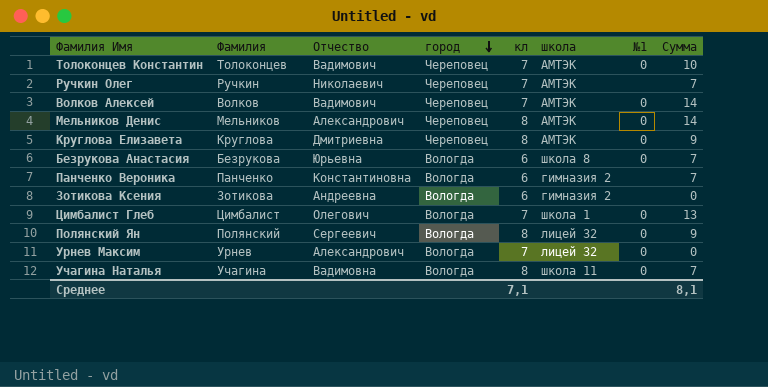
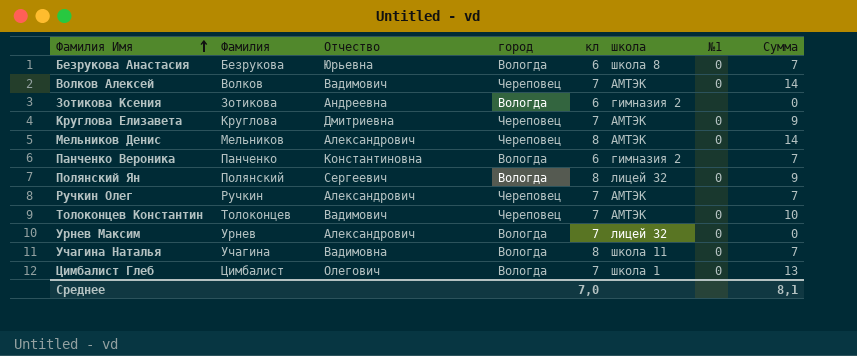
row order: город descending -> Фамилия Имя ascending
Круглова Елизавета | кл: 8 -> 7
Ручкин Олег | Отчество: Николаевич -> Александрович
Среднее | кл: 7,1 -> 7,0

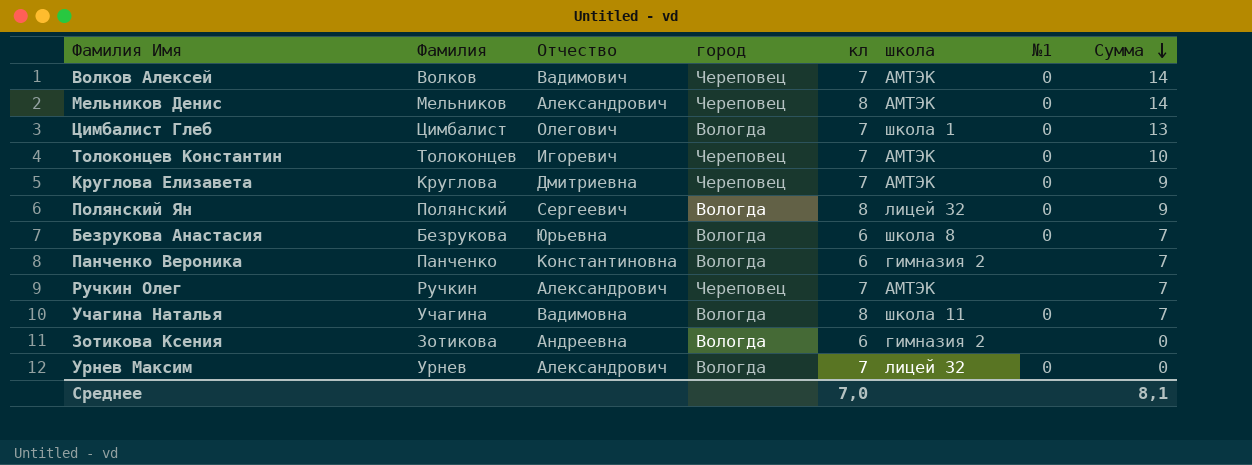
row order: Фамилия Имя ascending -> Сумма descending
Толоконцев Константин | Отчество: Вадимович -> Игоревич

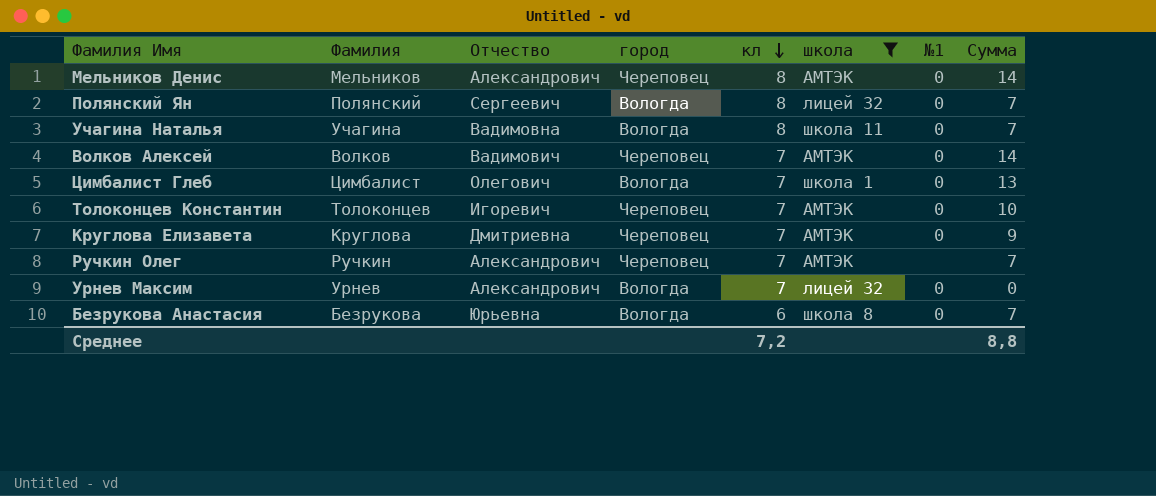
filter: none -> школа != гимназия 2
row order: Сумма descending -> кл descending
Полянский Ян | Сумма: 9 -> 7
Среднее | кл: 7,0 -> 7,2
Среднее | Сумма: 8,1 -> 8,8

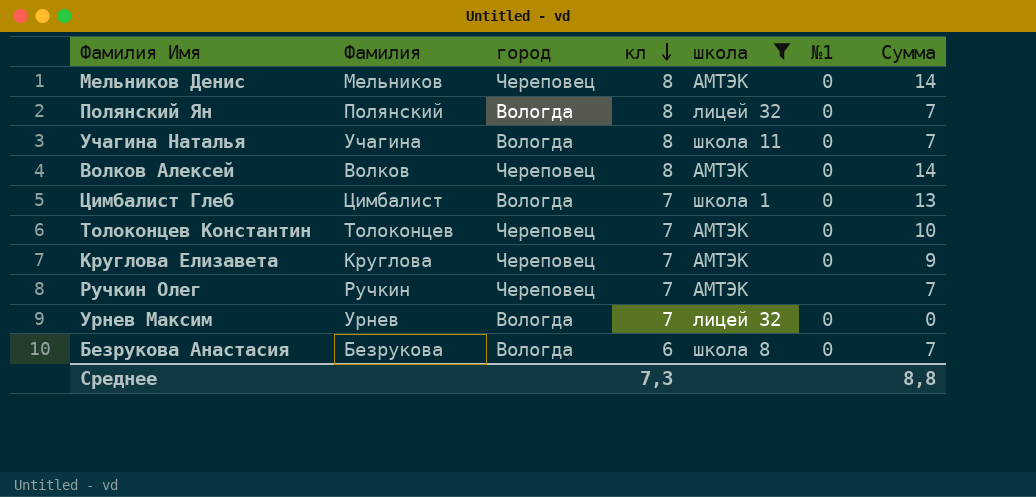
column Отчество | position: 3 -> none
Волков Алексей | кл: 7 -> 8
Среднее | кл: 7,2 -> 7,3

